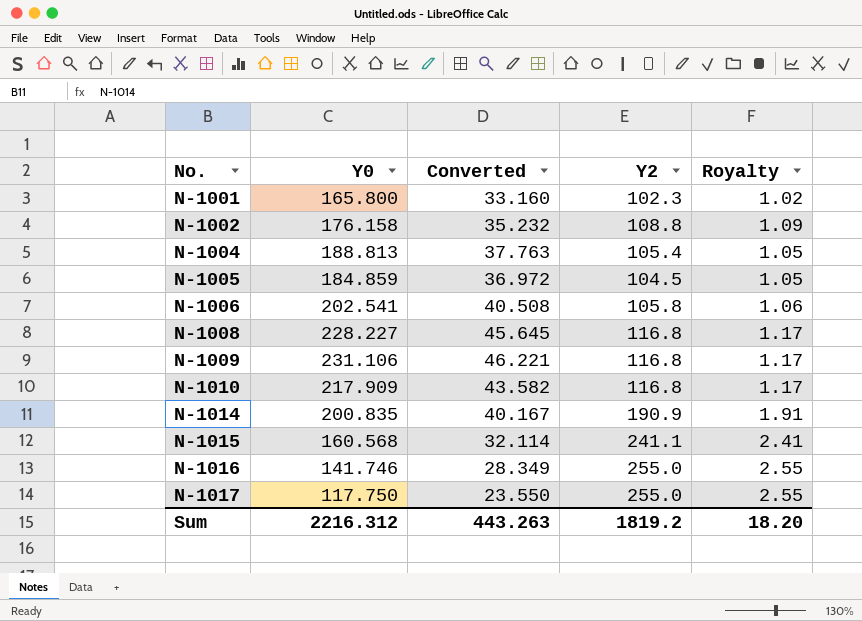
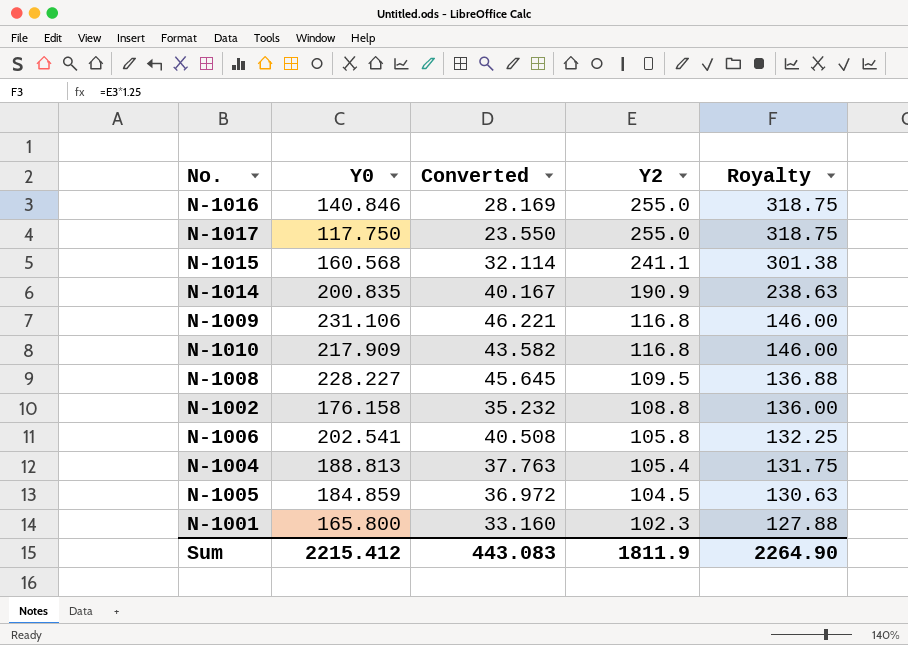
row order: No. ascending -> Y2 descending
column Royalty | formula: [Y2] * 0.01 -> [Y2] * 1.25
N-1016 | Y0: 141.746 -> 140.846
N-1016 | Converted: 28.349 -> 28.169
N-1008 | Y2: 116.8 -> 109.5
Sum | Y0: 2216.312 -> 2215.412
Sum | Converted: 443.263 -> 443.083
Sum | Y2: 1819.2 -> 1811.9
Sum | Royalty: 18.20 -> 2264.90

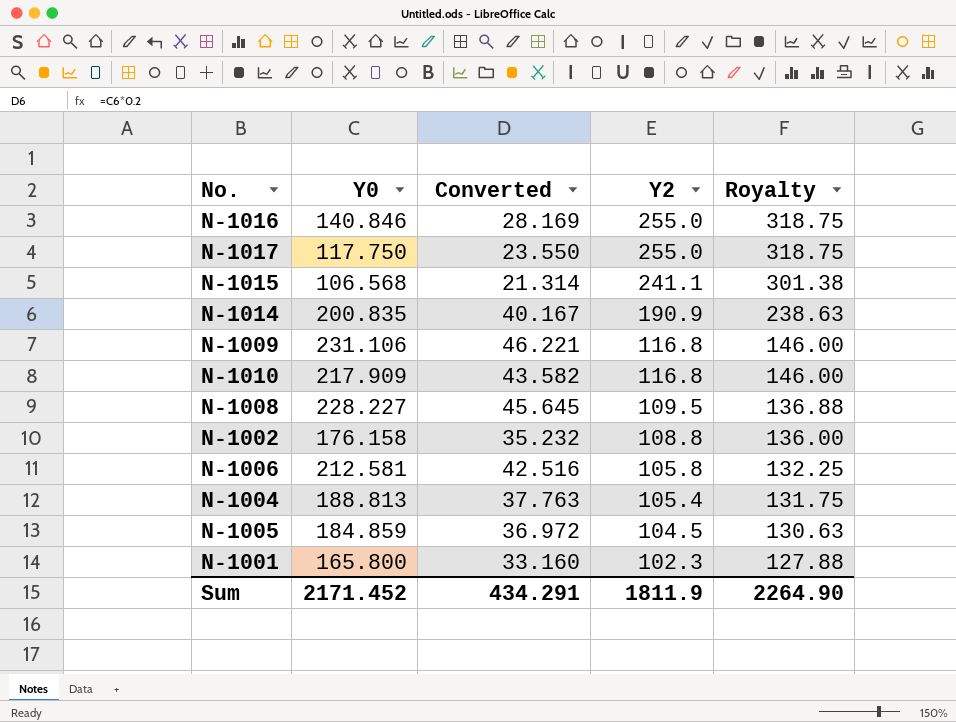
N-1015 | Y0: 160.568 -> 106.568
N-1015 | Converted: 32.114 -> 21.314
N-1006 | Y0: 202.541 -> 212.581
N-1006 | Converted: 40.508 -> 42.516
Sum | Y0: 2215.412 -> 2171.452
Sum | Converted: 443.083 -> 434.291

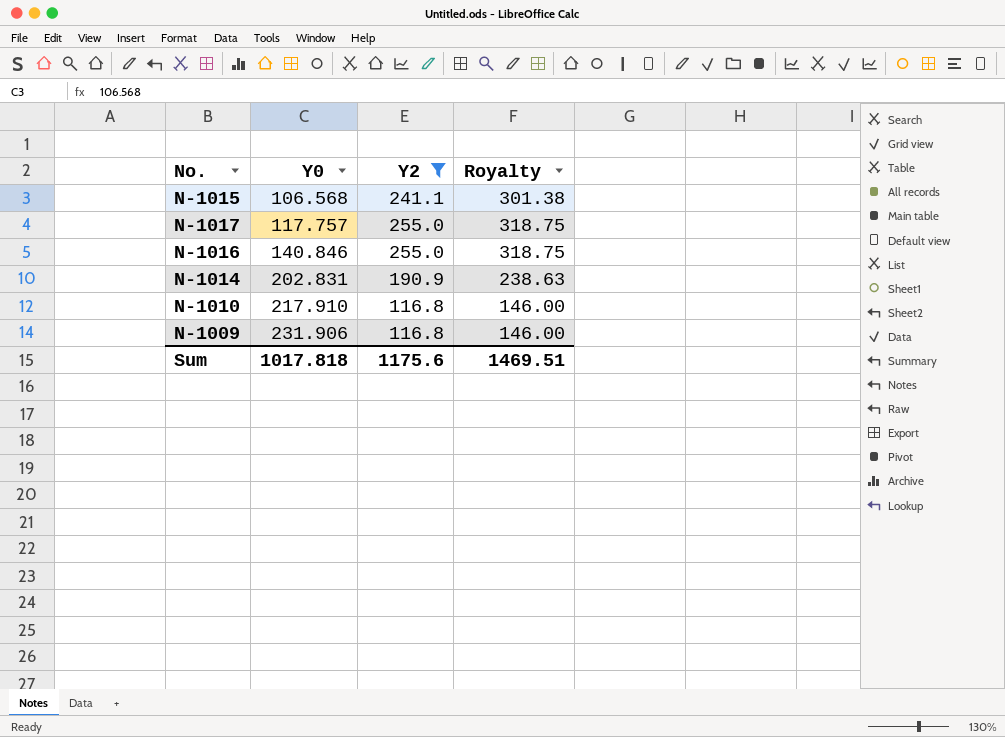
filter: none -> Y2 >= 116.8
row order: Y2 descending -> Y0 ascending
column Converted | formula: [Y0] * 0.2 -> none
N-1017 | Y0: 117.750 -> 117.757
N-1014 | Y0: 200.835 -> 202.831
N-1010 | Y0: 217.909 -> 217.910
N-1009 | Y0: 231.106 -> 231.906
Sum | Y0: 2171.452 -> 1017.818
Sum | Y2: 1811.9 -> 1175.6
Sum | Royalty: 2264.90 -> 1469.51

